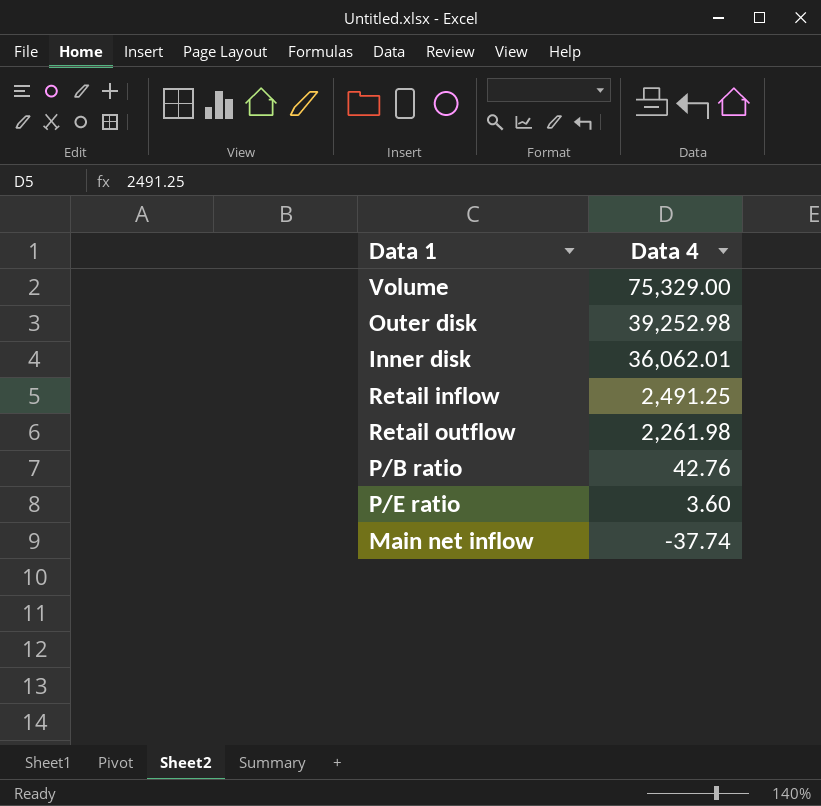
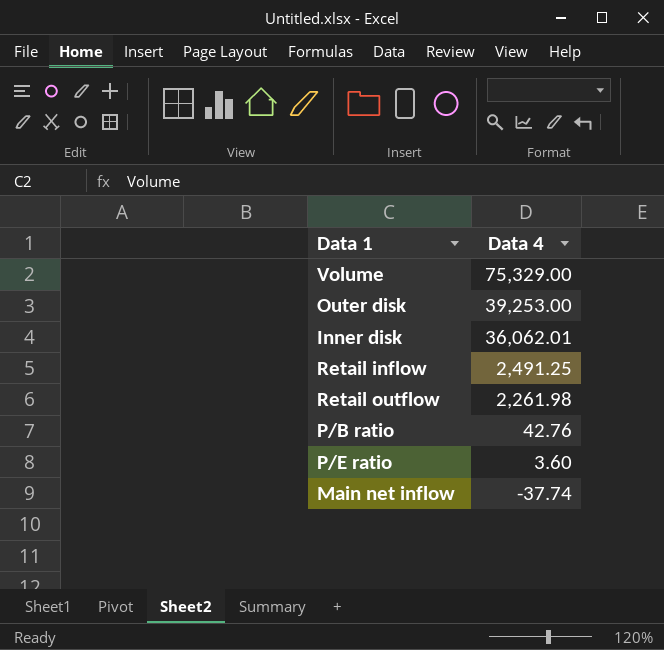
Outer disk | Data 4: 39,252.98 -> 39,253.00

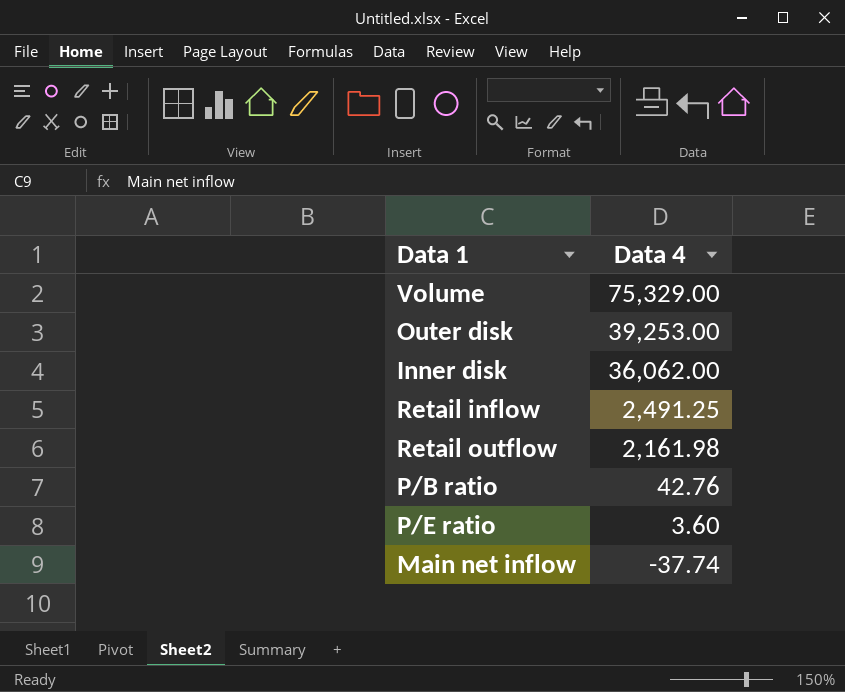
Inner disk | Data 4: 36,062.01 -> 36,062.00
Retail outflow | Data 4: 2,261.98 -> 2,161.98

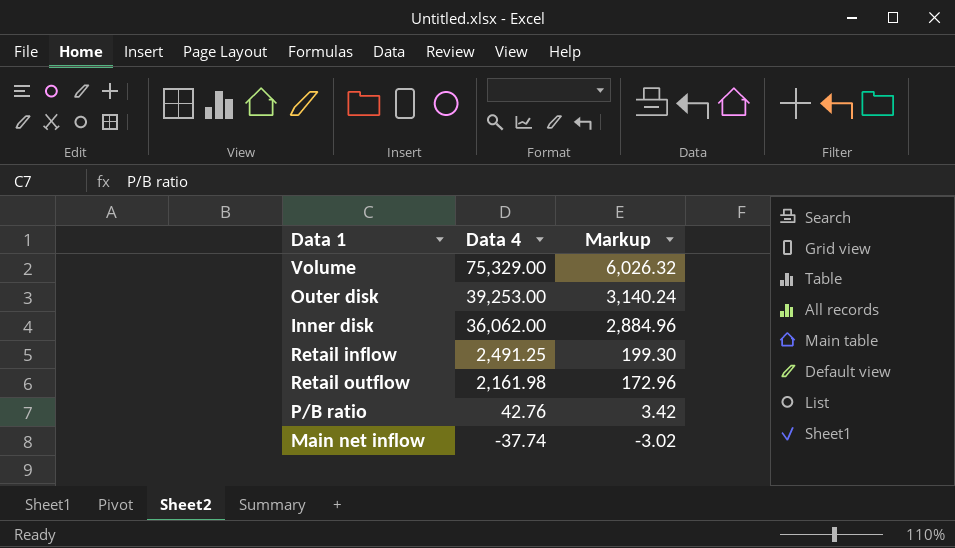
column Markup | formula: none -> [Data 4] * 0.08
row P/E ratio: 3.60 -> none

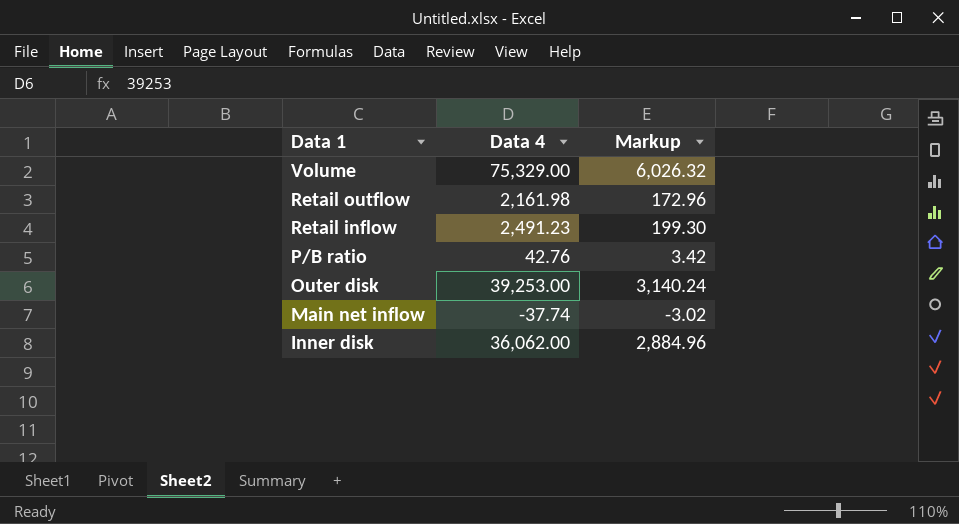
row order: Data 4 descending -> Data 1 descending
Retail inflow | Data 4: 2,491.25 -> 2,491.23

